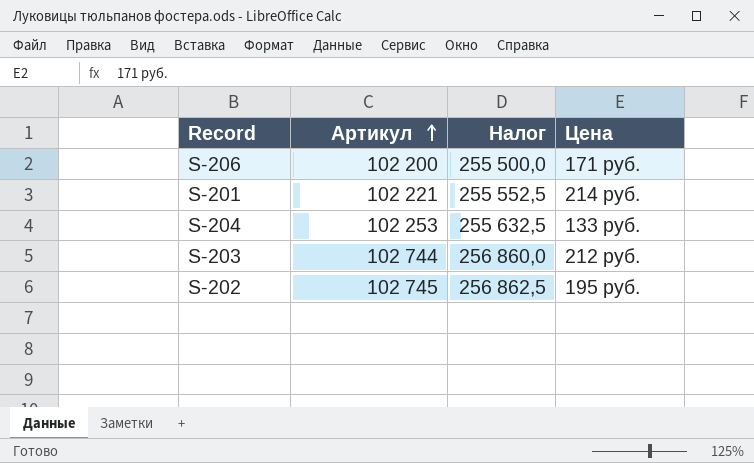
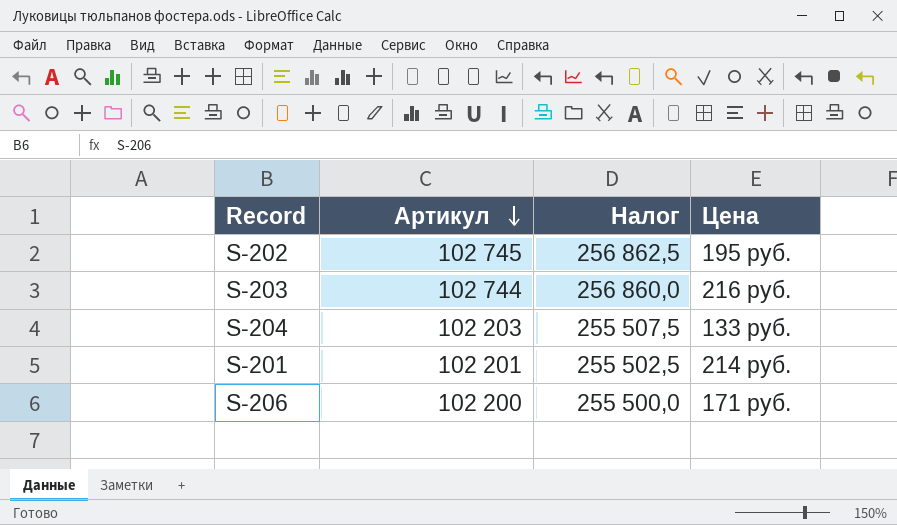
row order: Артикул ascending -> Артикул descending
S-203 | Цена: 212 руб. -> 216 руб.
S-204 | Артикул: 102 253 -> 102 203
S-204 | Налог: 255 632,5 -> 255 507,5
S-201 | Артикул: 102 221 -> 102 201
S-201 | Налог: 255 552,5 -> 255 502,5

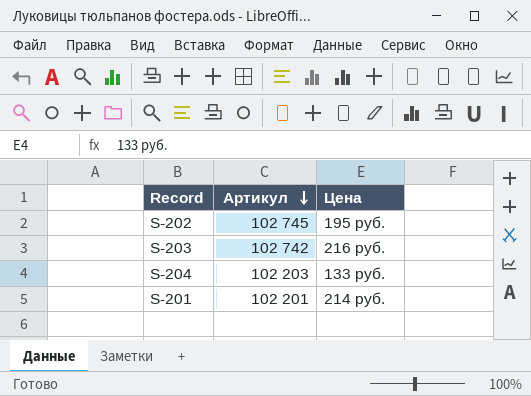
column Налог | formula: [Артикул] * 2,5 -> none
row S-206: 102 200 | 255 500,0 | 171 руб. -> none
S-203 | Артикул: 102 744 -> 102 742

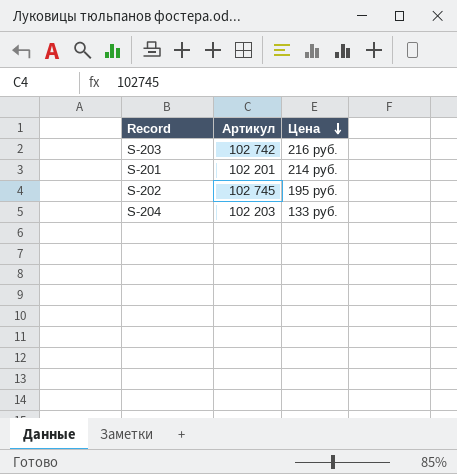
row order: Артикул descending -> Цена descending

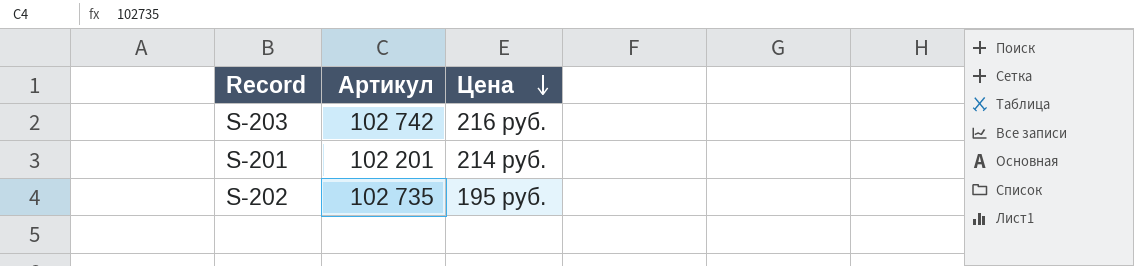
row S-204: 102 203 | 133 руб. -> none
S-202 | Артикул: 102 745 -> 102 735

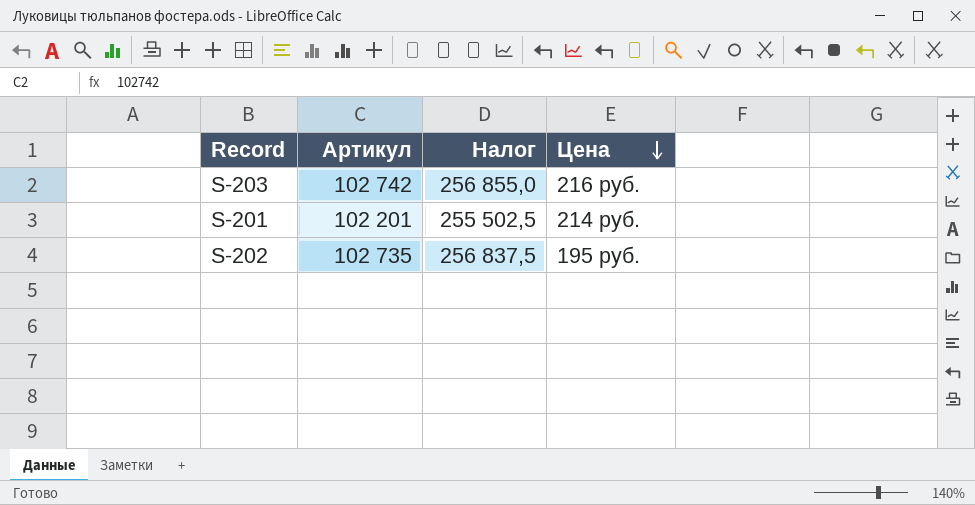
column Налог | formula: none -> [Артикул] * 2,5

